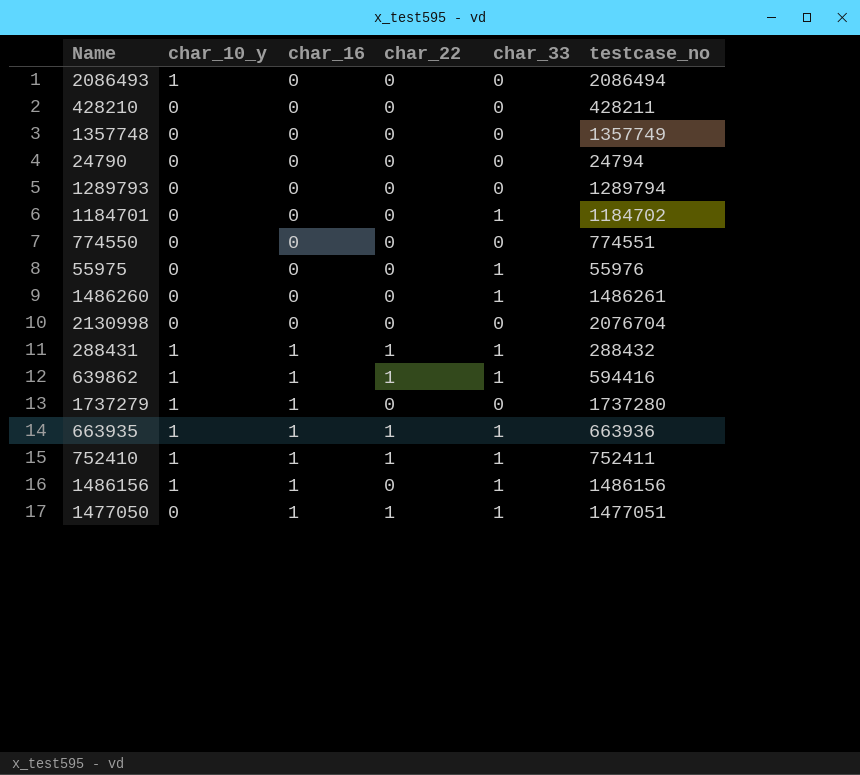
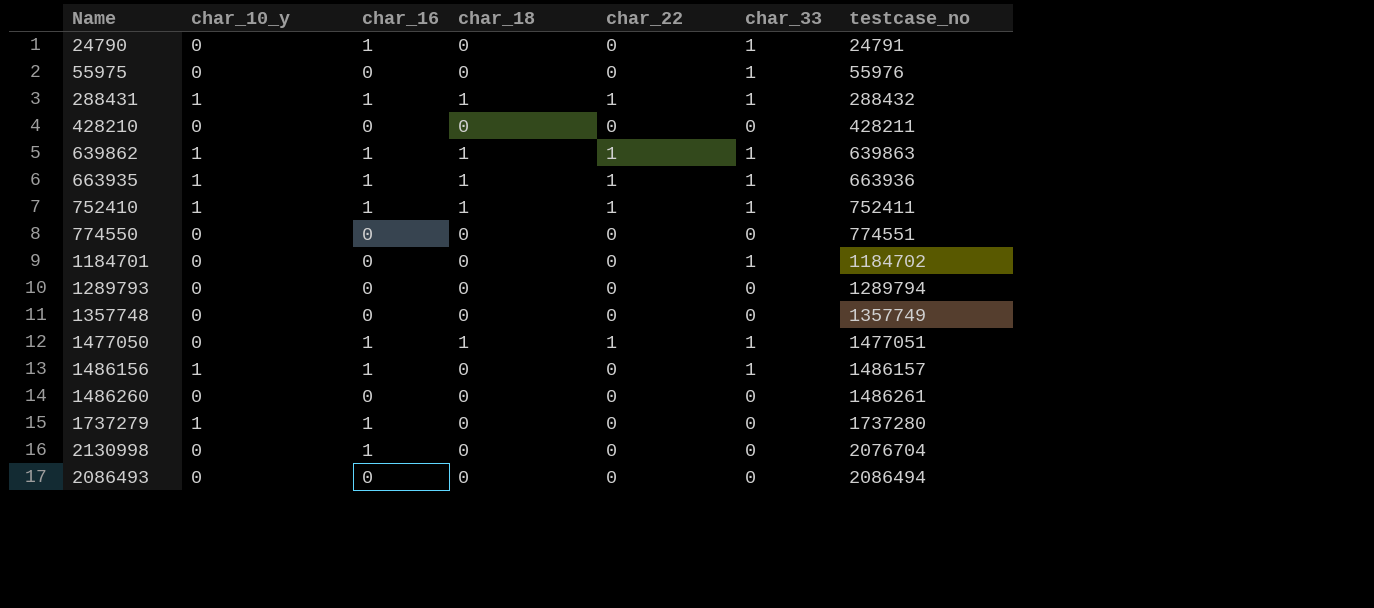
row order: char_16 ascending -> testcase_no ascending
column char_18 | position: none -> 4
24790 | char_16: 0 -> 1
24790 | char_33: 0 -> 1
24790 | testcase_no: 24794 -> 24791
639862 | testcase_no: 594416 -> 639863
1486156 | testcase_no: 1486156 -> 1486157
1486260 | char_33: 1 -> 0
2130998 | char_16: 0 -> 1
2086493 | char_10_y: 1 -> 0

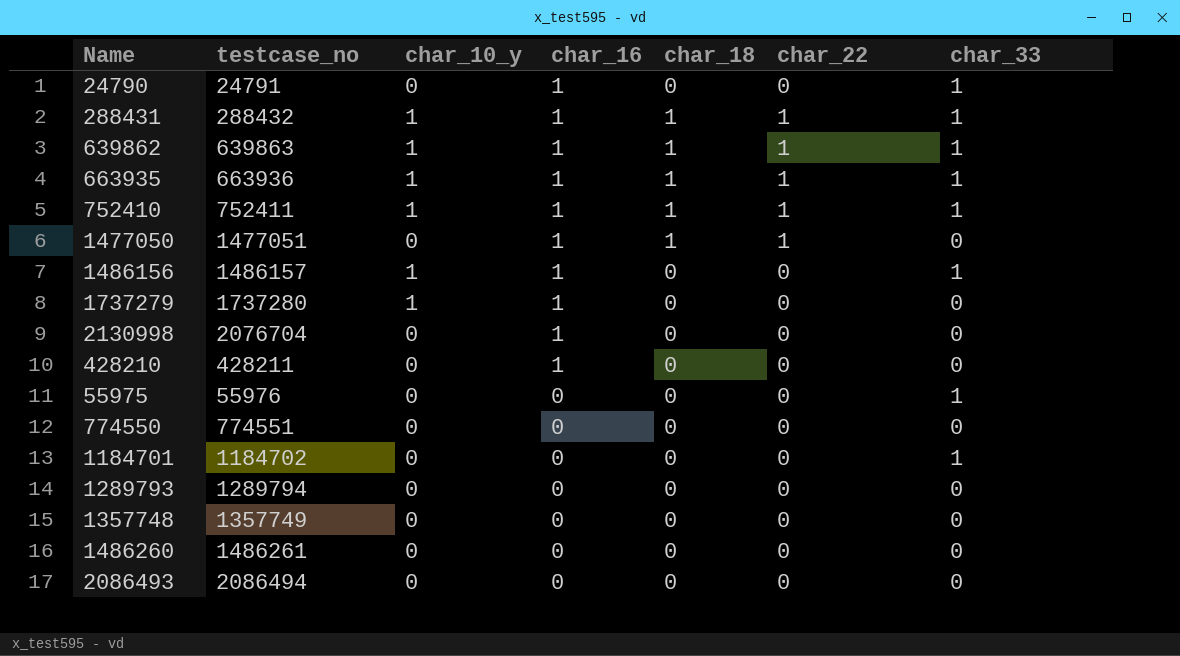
row order: testcase_no ascending -> char_16 descending
column testcase_no | position: 7 -> 2
1477050 | char_33: 1 -> 0
428210 | char_16: 0 -> 1

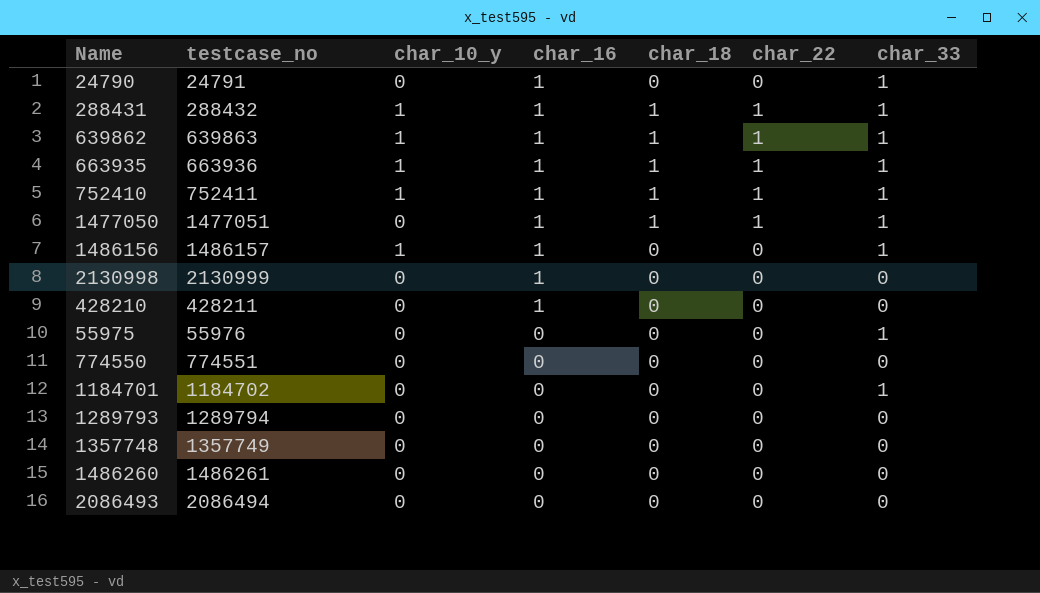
row 1737279: 1737280 | 1 | 1 | 0 | 0 | 0 -> none
1477050 | char_33: 0 -> 1
2130998 | testcase_no: 2076704 -> 2130999

